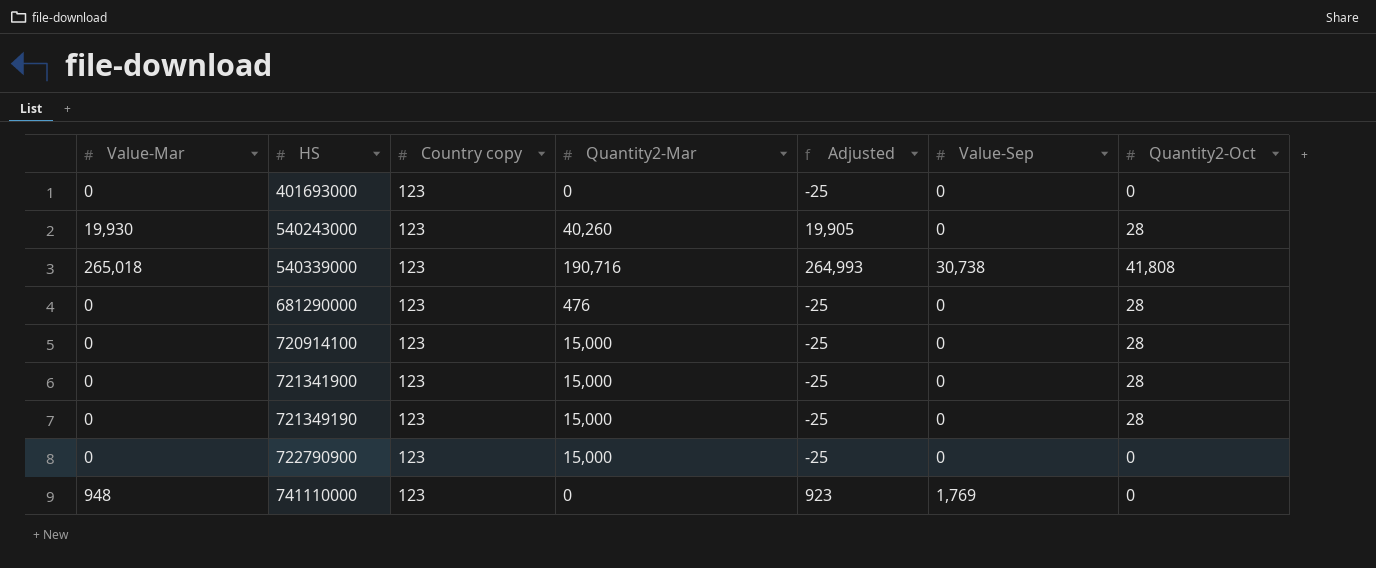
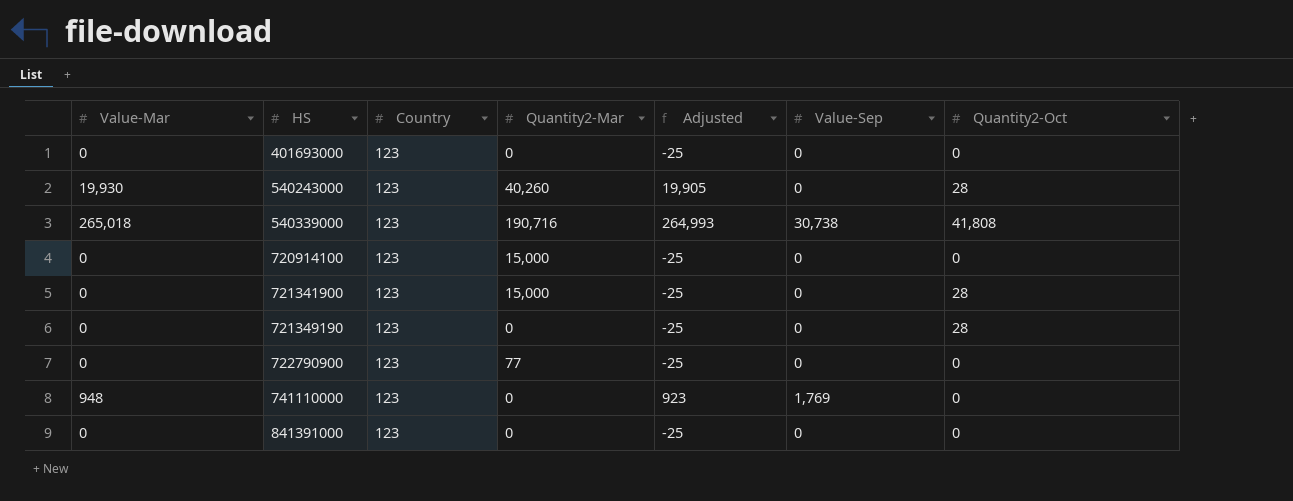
column name: Country copy -> Country
row 681290000: 0 | 123 | 476 | -25 | 0 | 28 -> none
720914100 | Quantity2-Oct: 28 -> 0
721349190 | Quantity2-Mar: 15,000 -> 0
722790900 | Quantity2-Mar: 15,000 -> 77
row 841391000: none -> 0 | 123 | 0 | -25 | 0 | 0

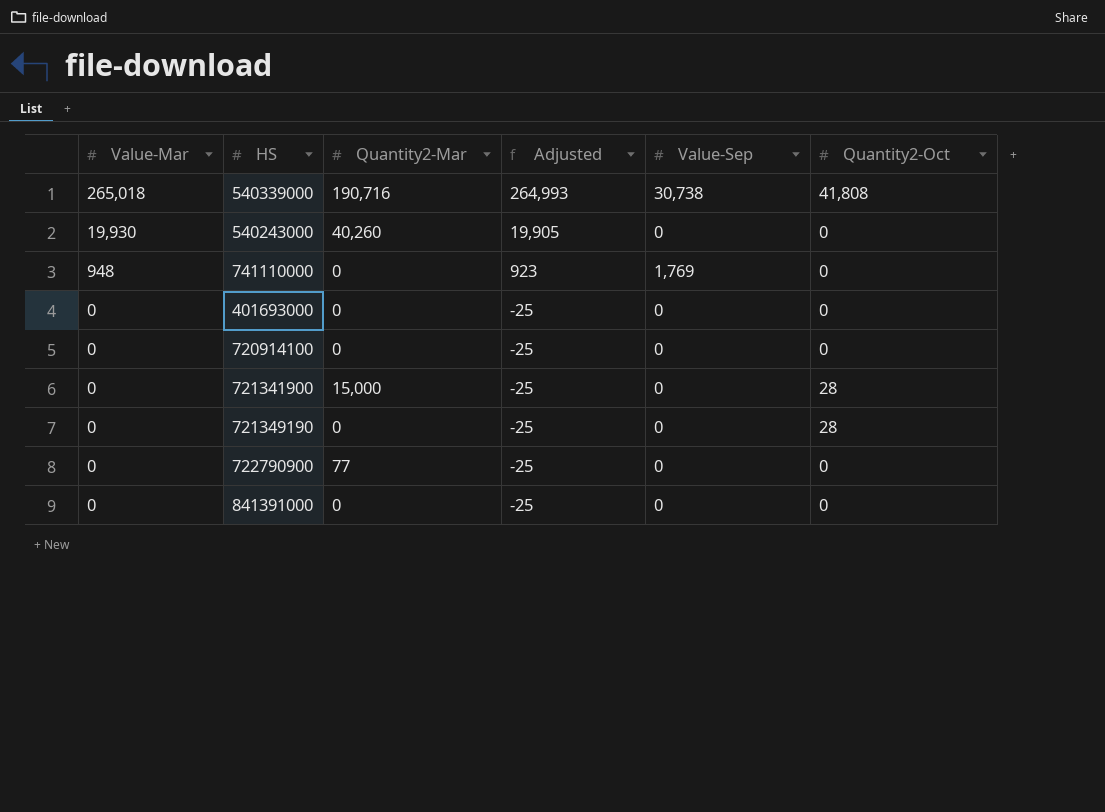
row order: HS ascending -> Value-Mar descending
column Country | position: 3 -> none
540243000 | Quantity2-Oct: 28 -> 0
720914100 | Quantity2-Mar: 15,000 -> 0

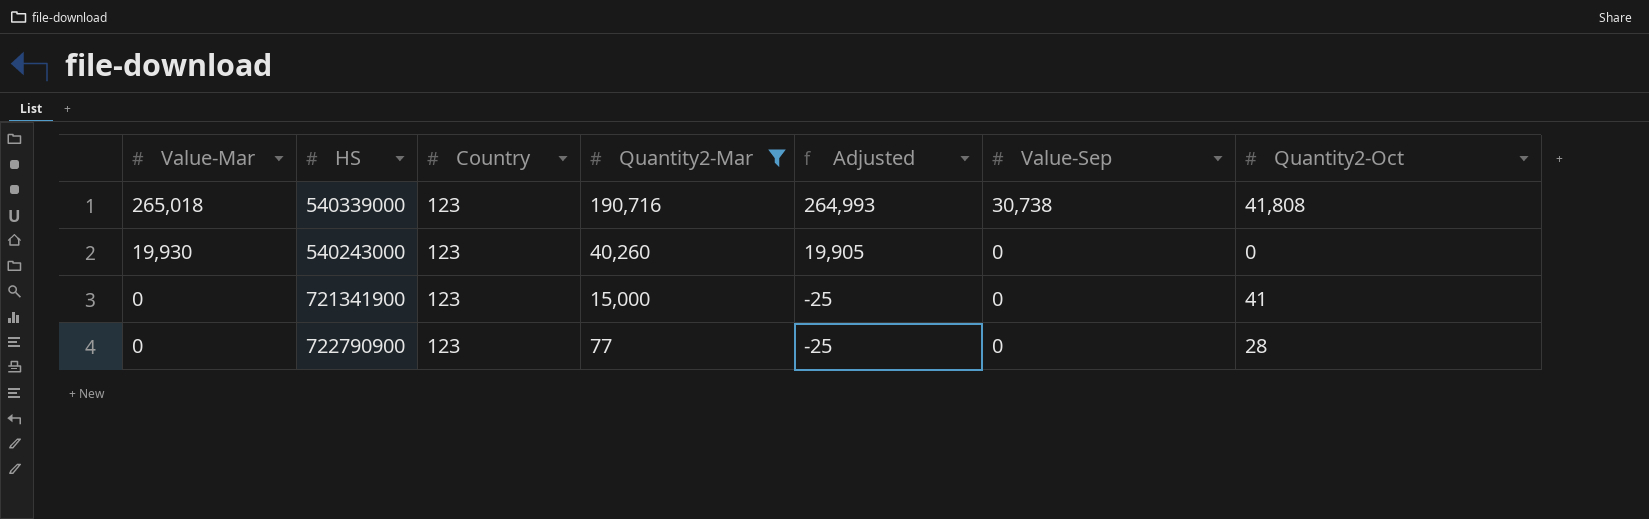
filter: none -> Quantity2-Mar != 0
column Country | position: none -> 3
721341900 | Quantity2-Oct: 28 -> 41
722790900 | Quantity2-Oct: 0 -> 28

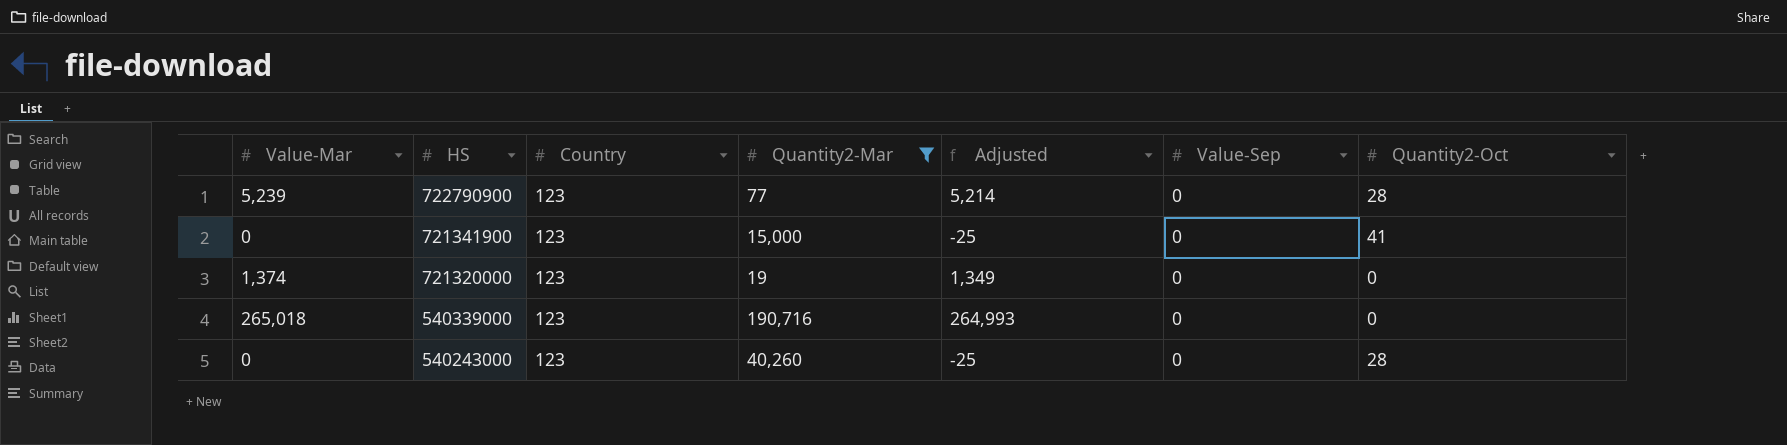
row order: Value-Mar descending -> HS descending
722790900 | Value-Mar: 0 -> 5,239
722790900 | Adjusted: -25 -> 5,214
row 721320000: none -> 1,374 | 123 | 19 | 1,349 | 0 | 0
540339000 | Value-Sep: 30,738 -> 0
540339000 | Quantity2-Oct: 41,808 -> 0
540243000 | Value-Mar: 19,930 -> 0
540243000 | Adjusted: 19,905 -> -25
540243000 | Quantity2-Oct: 0 -> 28

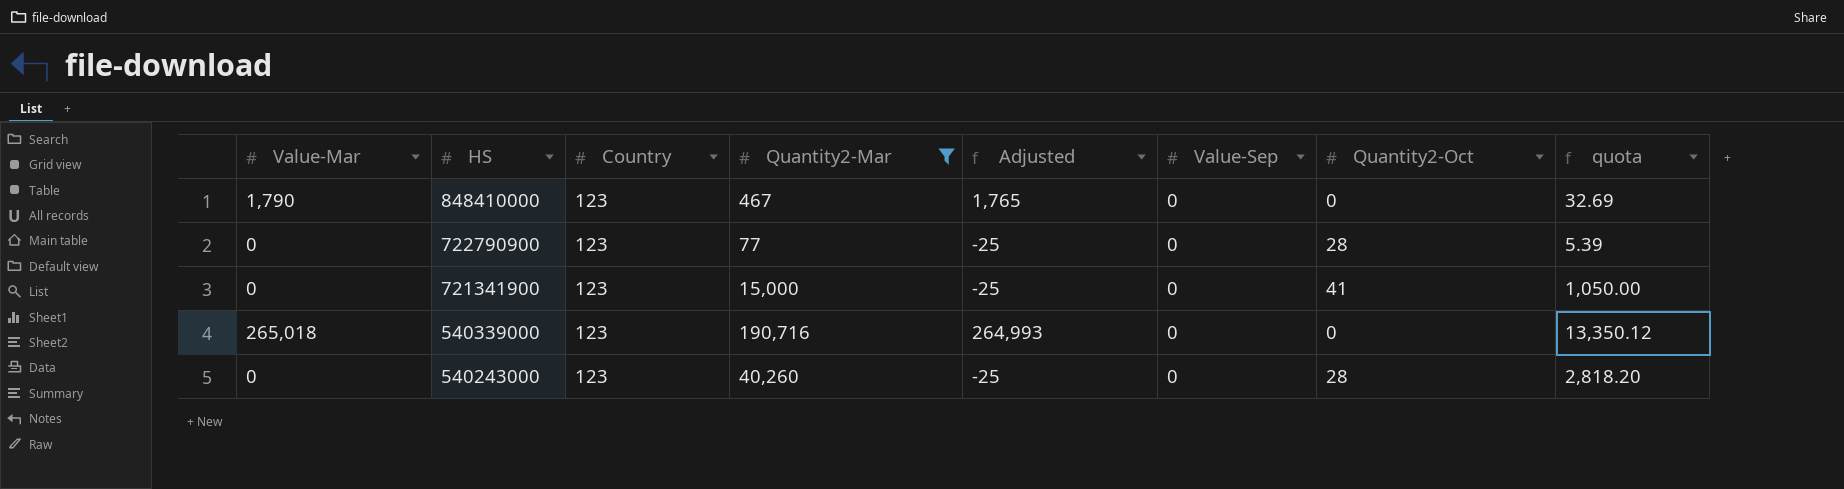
column quota | formula: none -> [Quantity2-Mar] * 0.07
row 721320000: 1,374 | 123 | 19 | 1,349 | 0 | 0 -> none
row 848410000: none -> 1,790 | 123 | 467 | 1,765 | 0 | 0 | 32.69
722790900 | Value-Mar: 5,239 -> 0
722790900 | Adjusted: 5,214 -> -25

